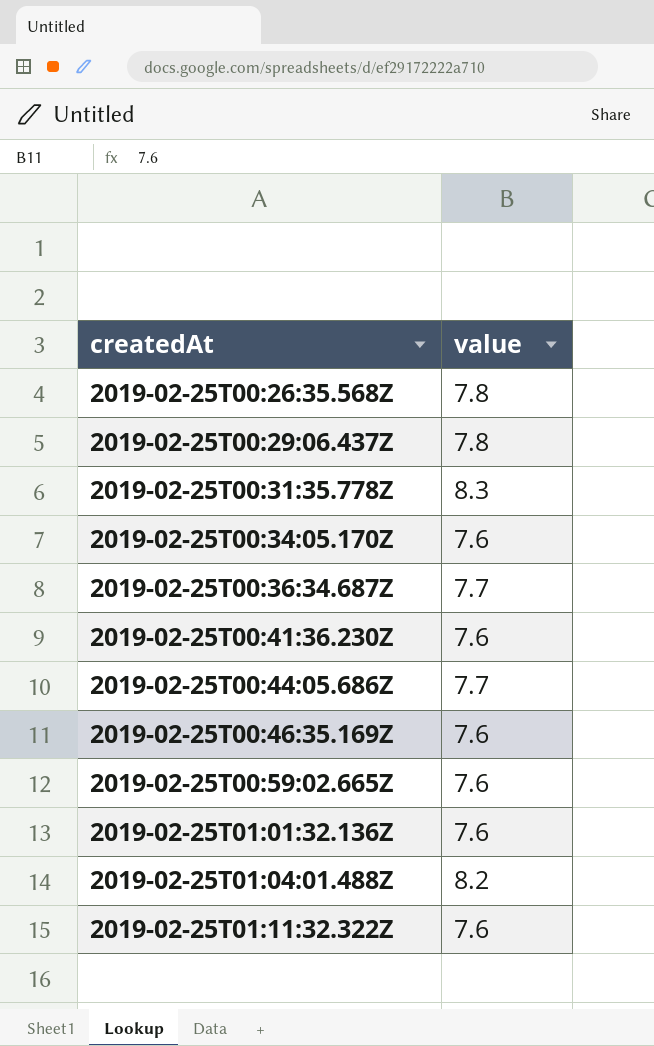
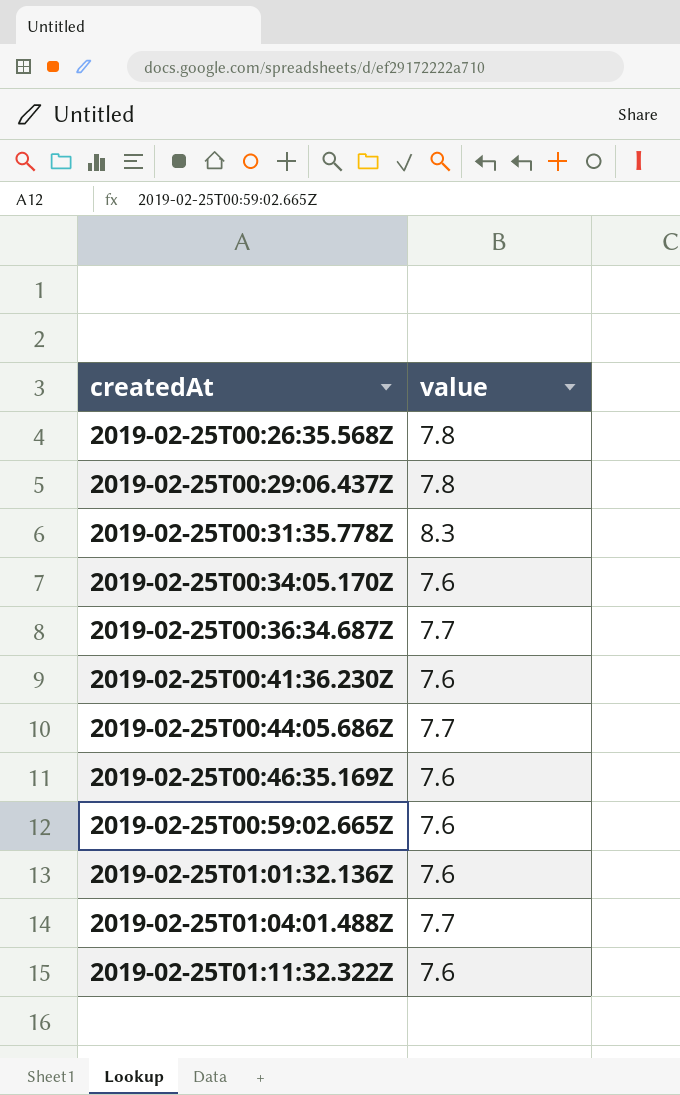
2019-02-25T01:04:01.488Z | value: 8.2 -> 7.7

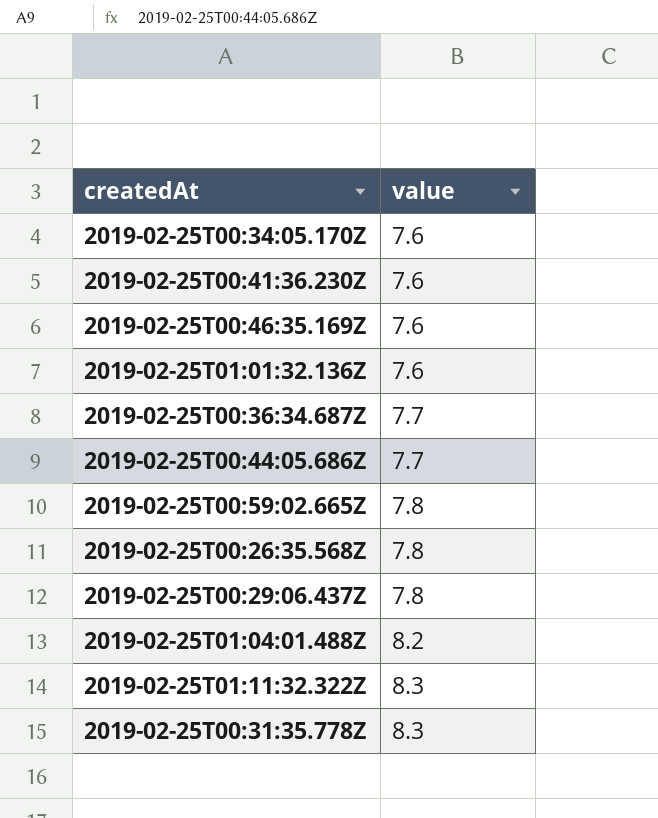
row order: createdAt ascending -> value ascending
2019-02-25T00:59:02.665Z | value: 7.6 -> 7.8
2019-02-25T01:04:01.488Z | value: 7.7 -> 8.2
2019-02-25T01:11:32.322Z | value: 7.6 -> 8.3

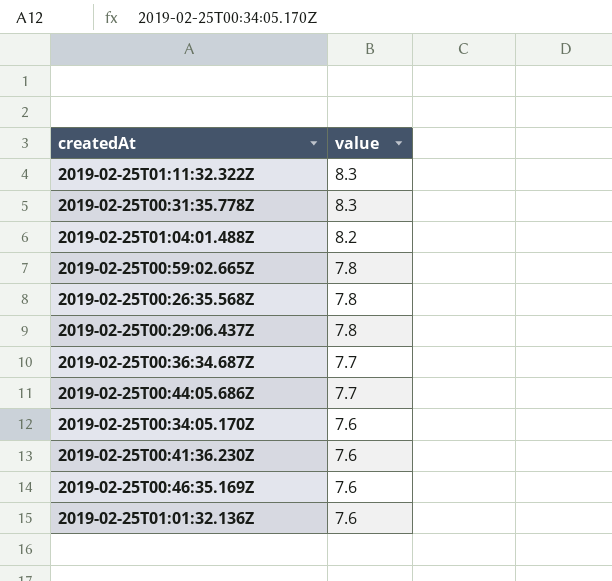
row order: value ascending -> value descending

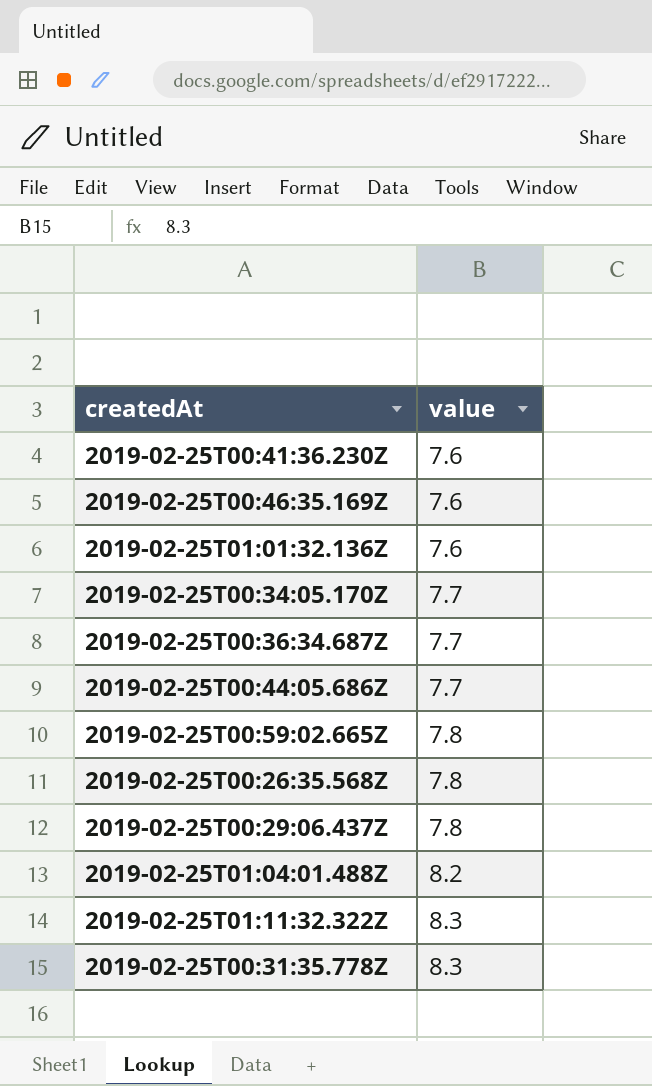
row order: value descending -> value ascending
2019-02-25T00:34:05.170Z | value: 7.6 -> 7.7

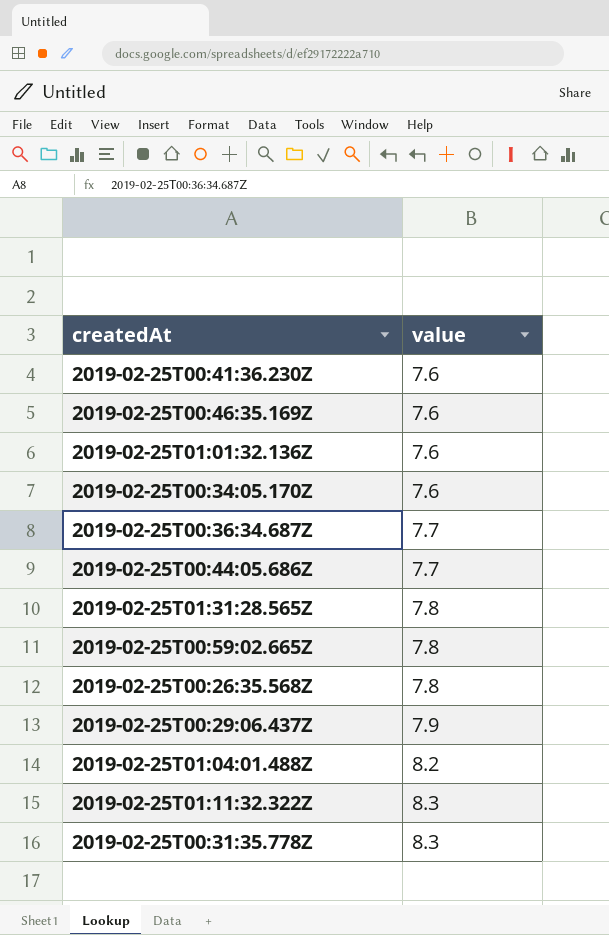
2019-02-25T00:34:05.170Z | value: 7.7 -> 7.6
row 2019-02-25T01:31:28.565Z: none -> 7.8
2019-02-25T00:29:06.437Z | value: 7.8 -> 7.9

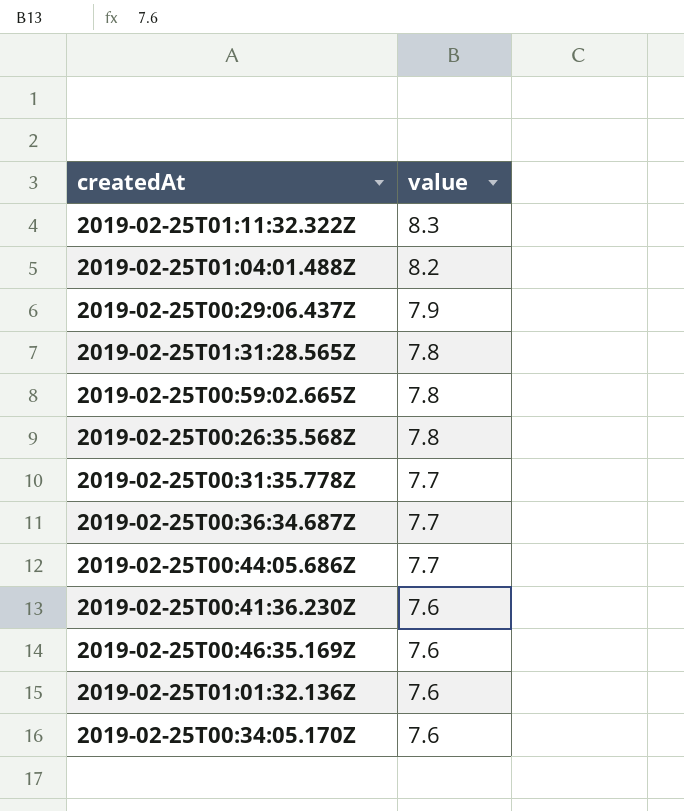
row order: value ascending -> value descending
2019-02-25T00:31:35.778Z | value: 8.3 -> 7.7

